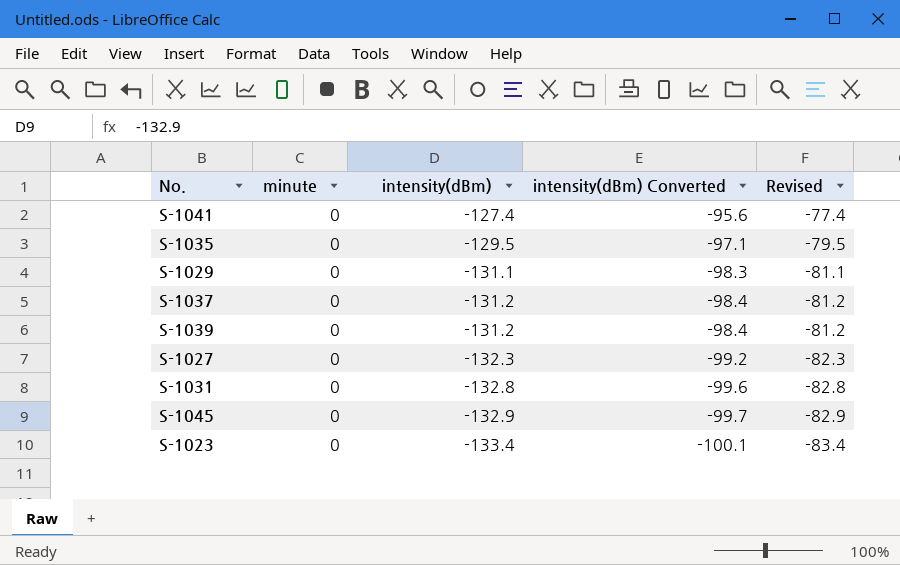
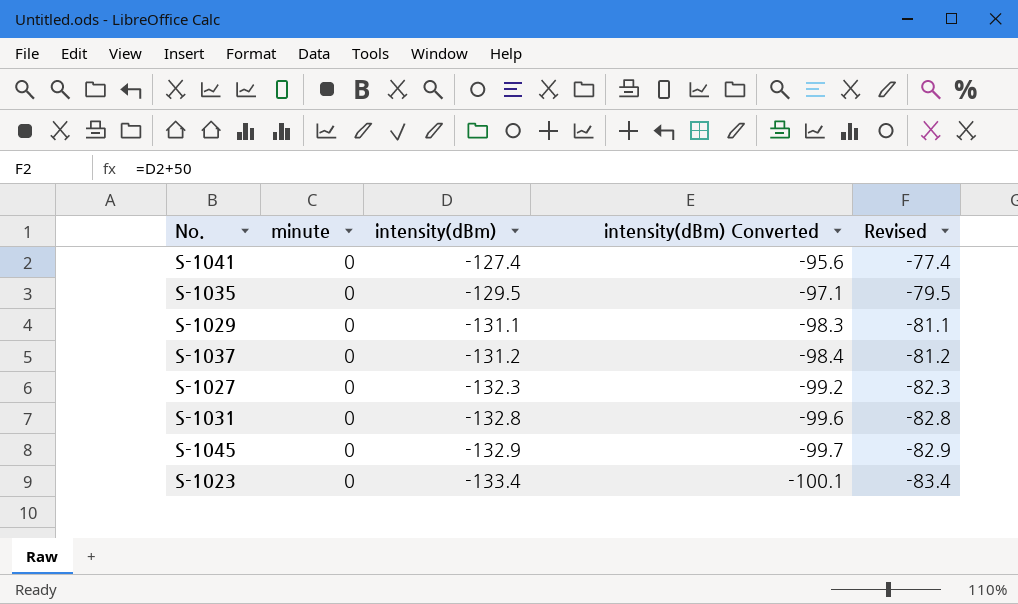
row S-1039: 0 | -131.2 | -98.4 | -81.2 -> none

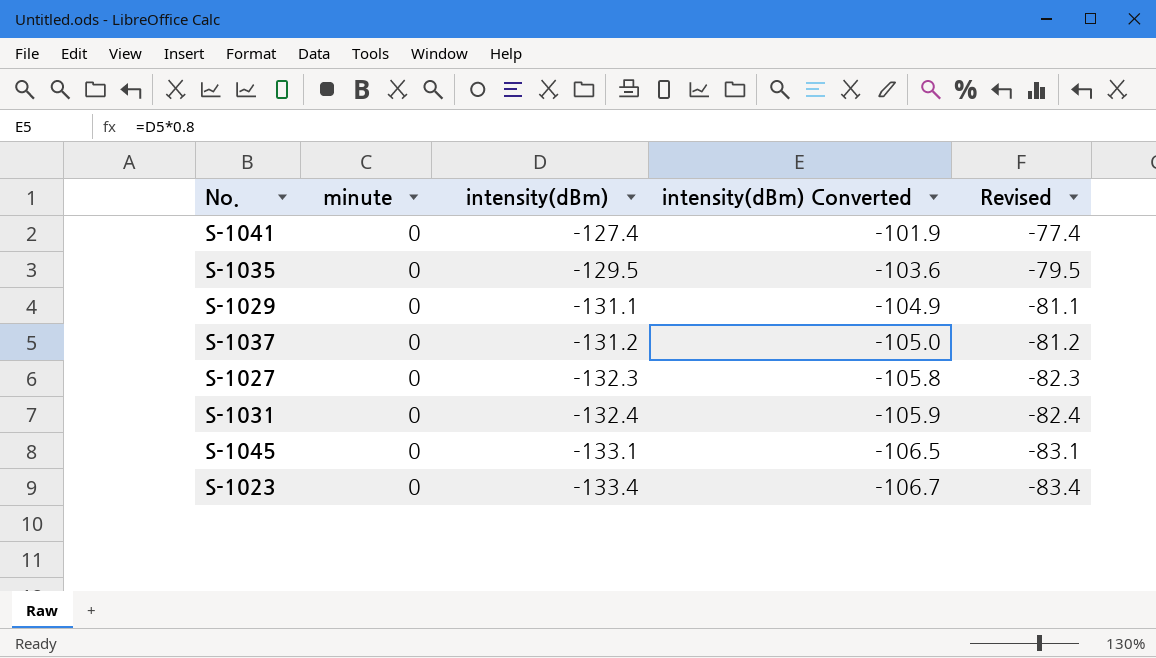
column intensity(dBm) Converted | formula: [intensity(dBm)] * 0.75 -> [intensity(dBm)] * 0.8
S-1031 | intensity(dBm): -132.8 -> -132.4
S-1031 | Revised: -82.8 -> -82.4
S-1045 | intensity(dBm): -132.9 -> -133.1
S-1045 | Revised: -82.9 -> -83.1

